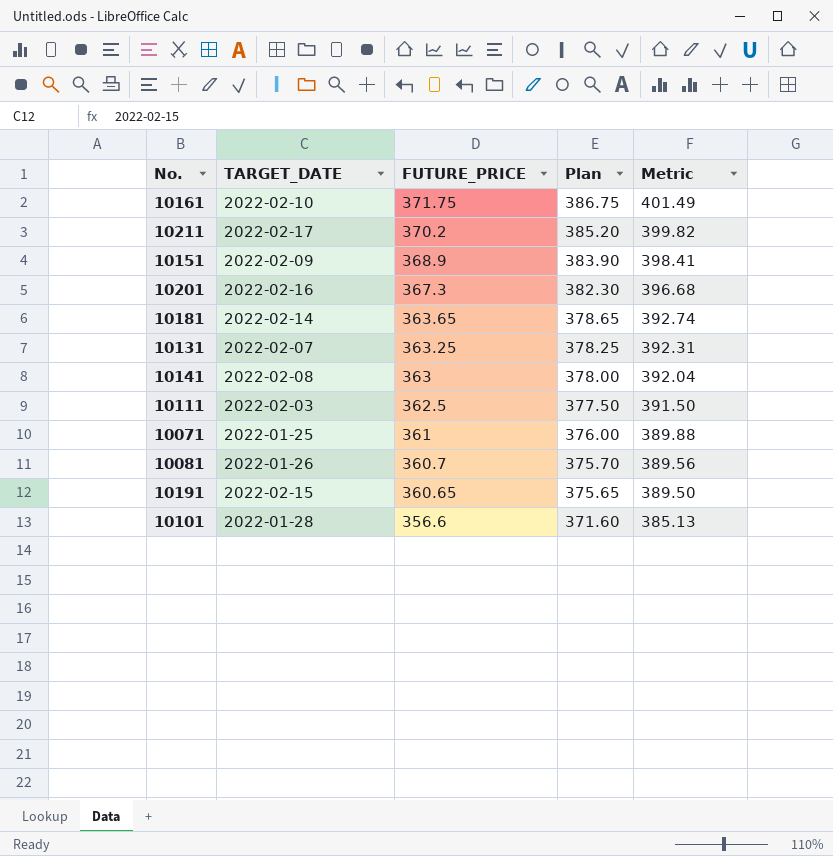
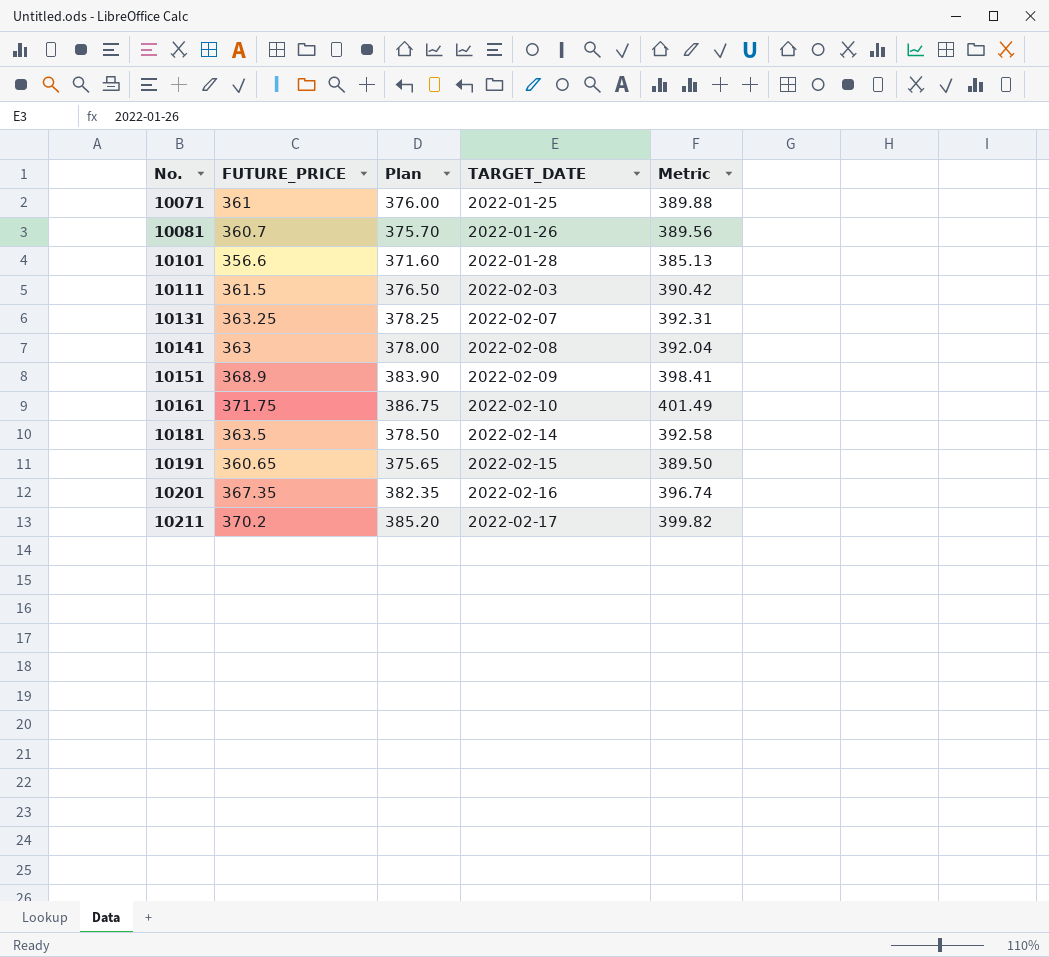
row order: FUTURE_PRICE descending -> No. ascending
column TARGET_DATE | position: 2 -> 4
10111 | FUTURE_PRICE: 362.5 -> 361.5
10111 | Plan: 377.50 -> 376.50
10111 | Metric: 391.50 -> 390.42
10181 | FUTURE_PRICE: 363.65 -> 363.5
10181 | Plan: 378.65 -> 378.50
10181 | Metric: 392.74 -> 392.58
10201 | FUTURE_PRICE: 367.3 -> 367.35
10201 | Plan: 382.30 -> 382.35
10201 | Metric: 396.68 -> 396.74

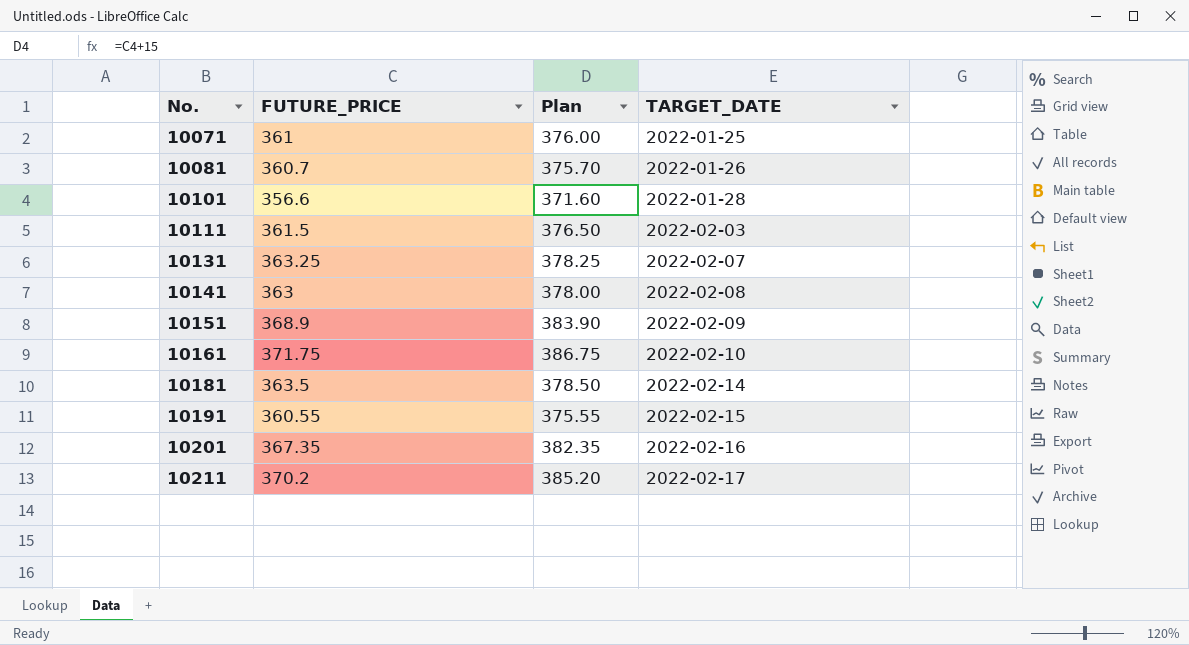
column Metric | formula: [FUTURE_PRICE] * 1.08 -> none
10191 | FUTURE_PRICE: 360.65 -> 360.55
10191 | Plan: 375.65 -> 375.55

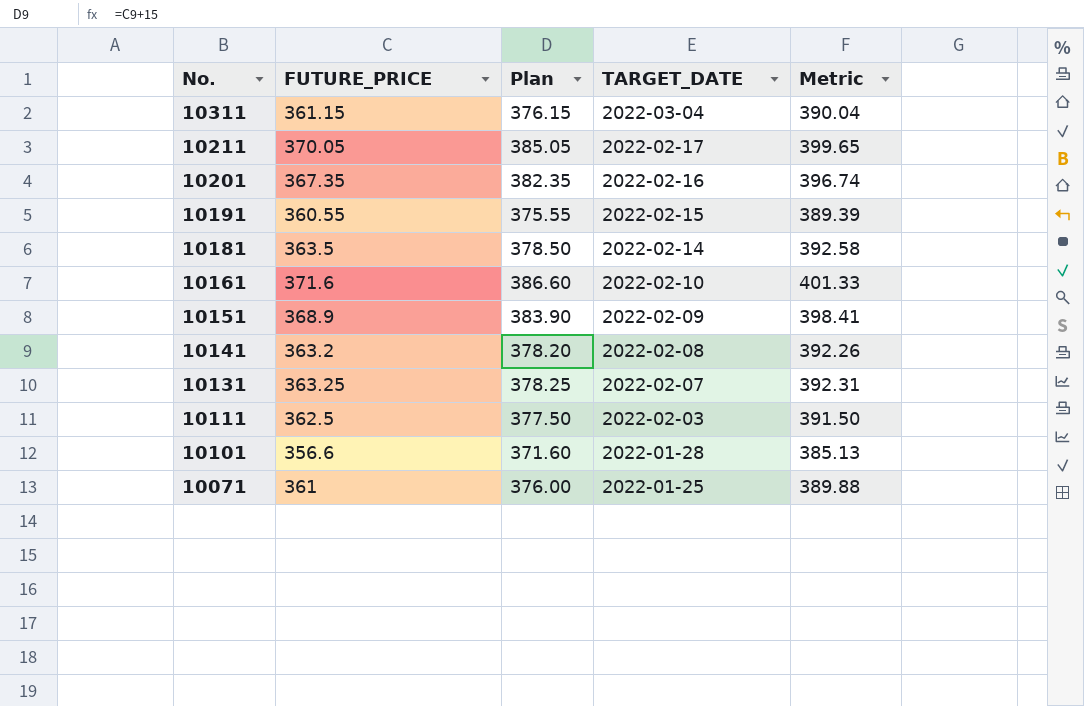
row order: No. ascending -> No. descending
column Metric | formula: none -> [FUTURE_PRICE] * 1.08
row 10081: 360.7 | 375.70 | 2022-01-26 -> none
row 10311: none -> 361.15 | 376.15 | 2022-03-04 | 390.04
10211 | FUTURE_PRICE: 370.2 -> 370.05
10211 | Plan: 385.20 -> 385.05
10161 | FUTURE_PRICE: 371.75 -> 371.6
10161 | Plan: 386.75 -> 386.60
10141 | FUTURE_PRICE: 363 -> 363.2
10141 | Plan: 378.00 -> 378.20
10111 | FUTURE_PRICE: 361.5 -> 362.5
10111 | Plan: 376.50 -> 377.50

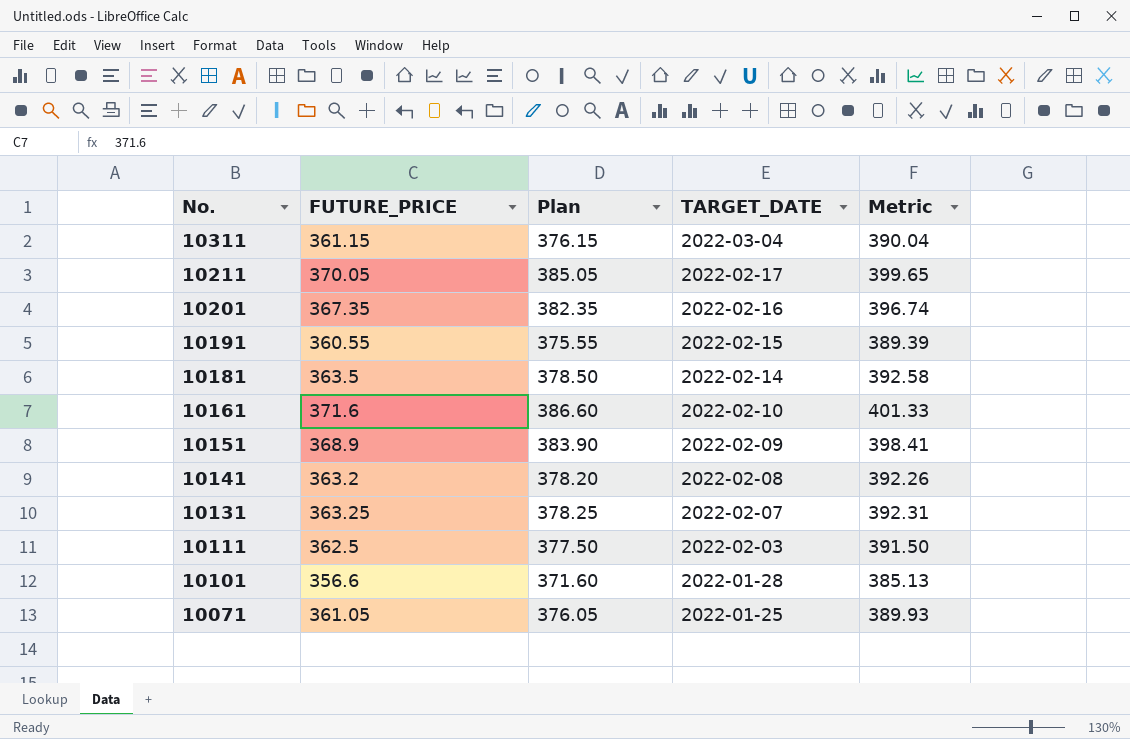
10071 | FUTURE_PRICE: 361 -> 361.05
10071 | Plan: 376.00 -> 376.05
10071 | Metric: 389.88 -> 389.93

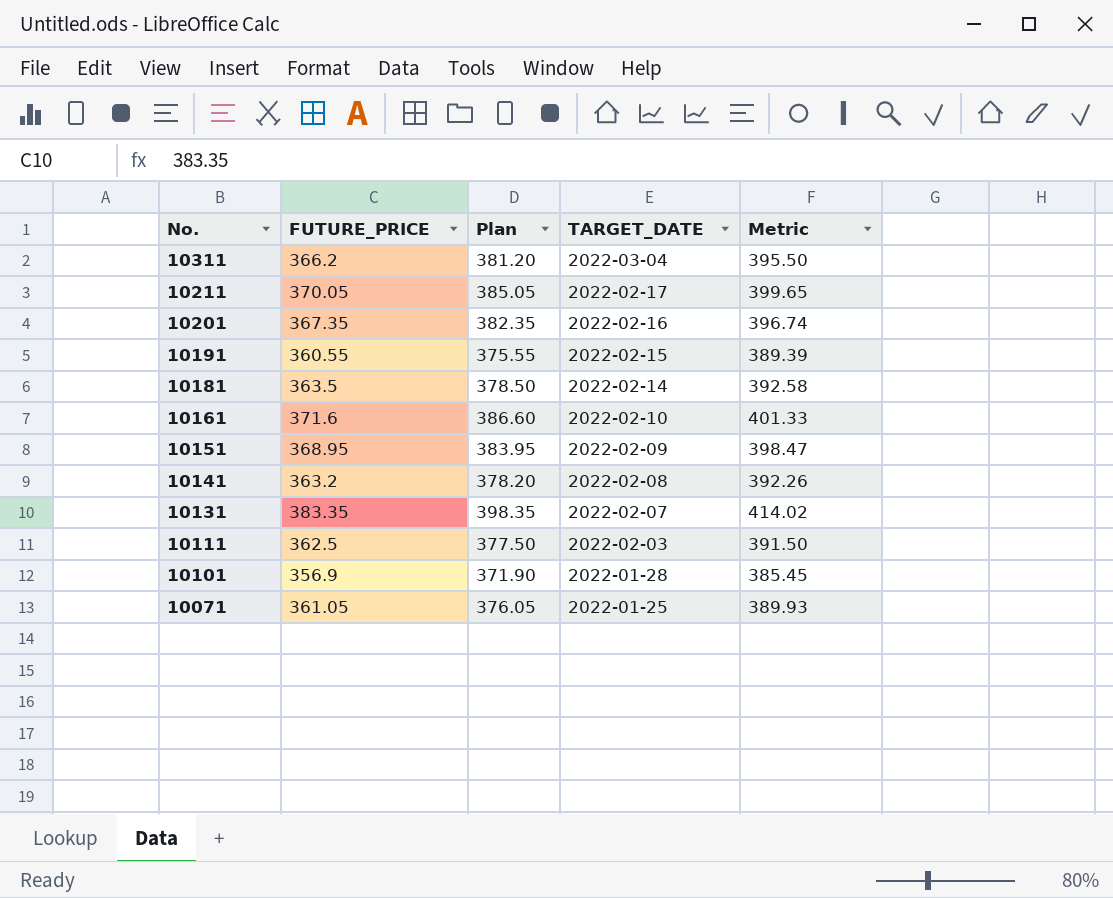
10311 | FUTURE_PRICE: 361.15 -> 366.2
10311 | Plan: 376.15 -> 381.20
10311 | Metric: 390.04 -> 395.50
10151 | FUTURE_PRICE: 368.9 -> 368.95
10151 | Plan: 383.90 -> 383.95
10151 | Metric: 398.41 -> 398.47
10131 | FUTURE_PRICE: 363.25 -> 383.35
10131 | Plan: 378.25 -> 398.35
10131 | Metric: 392.31 -> 414.02
10101 | FUTURE_PRICE: 356.6 -> 356.9
10101 | Plan: 371.60 -> 371.90
10101 | Metric: 385.13 -> 385.45

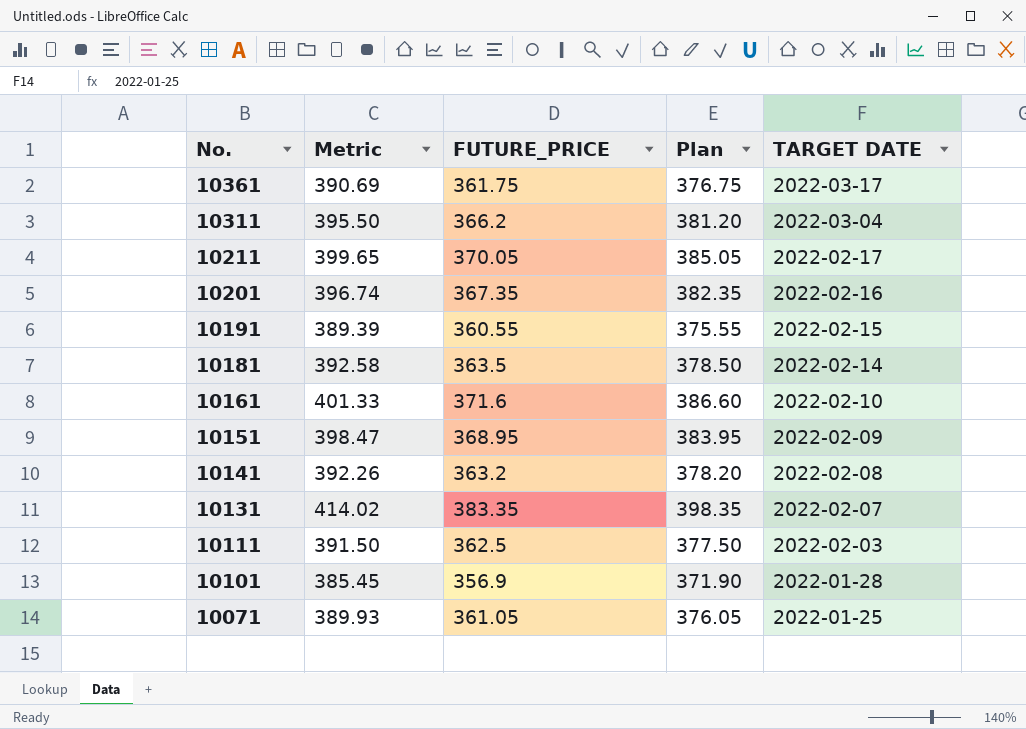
column Metric | position: 5 -> 2
column name: TARGET_DATE -> TARGET DATE
row 10361: none -> 390.69 | 361.75 | 376.75 | 2022-03-17

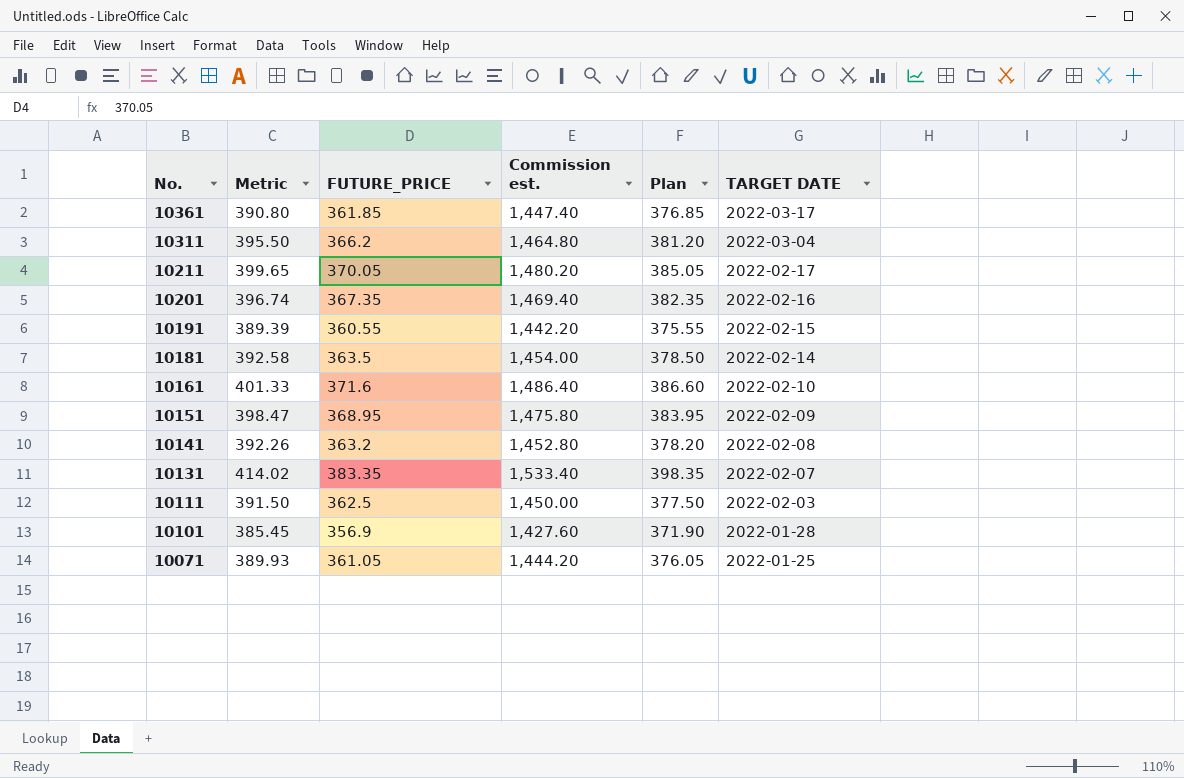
column Commission est. | formula: none -> [FUTURE_PRICE] * 4
10361 | Metric: 390.69 -> 390.80
10361 | FUTURE_PRICE: 361.75 -> 361.85
10361 | Plan: 376.75 -> 376.85

